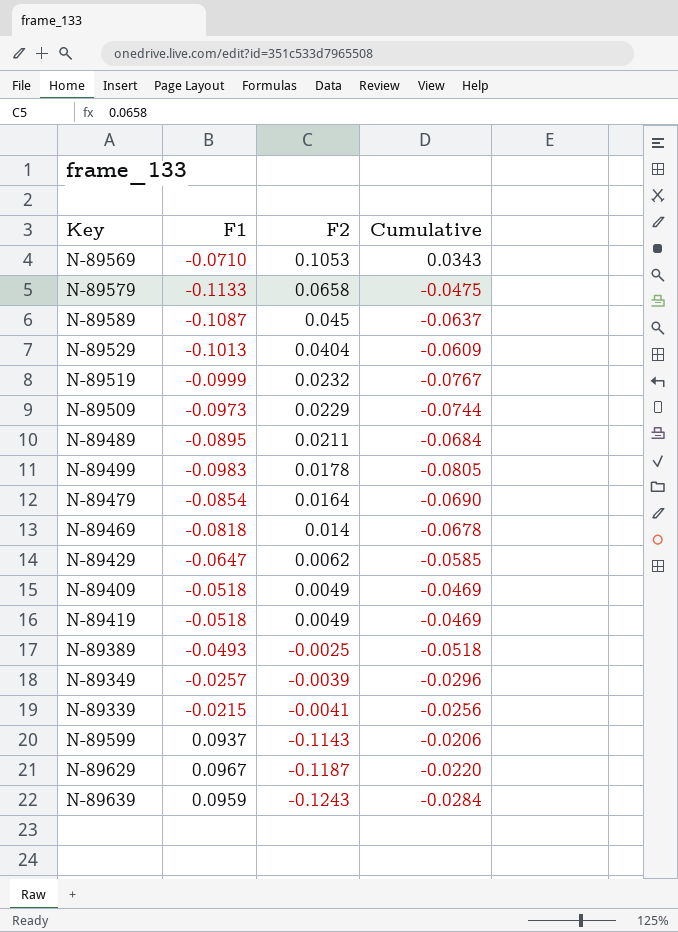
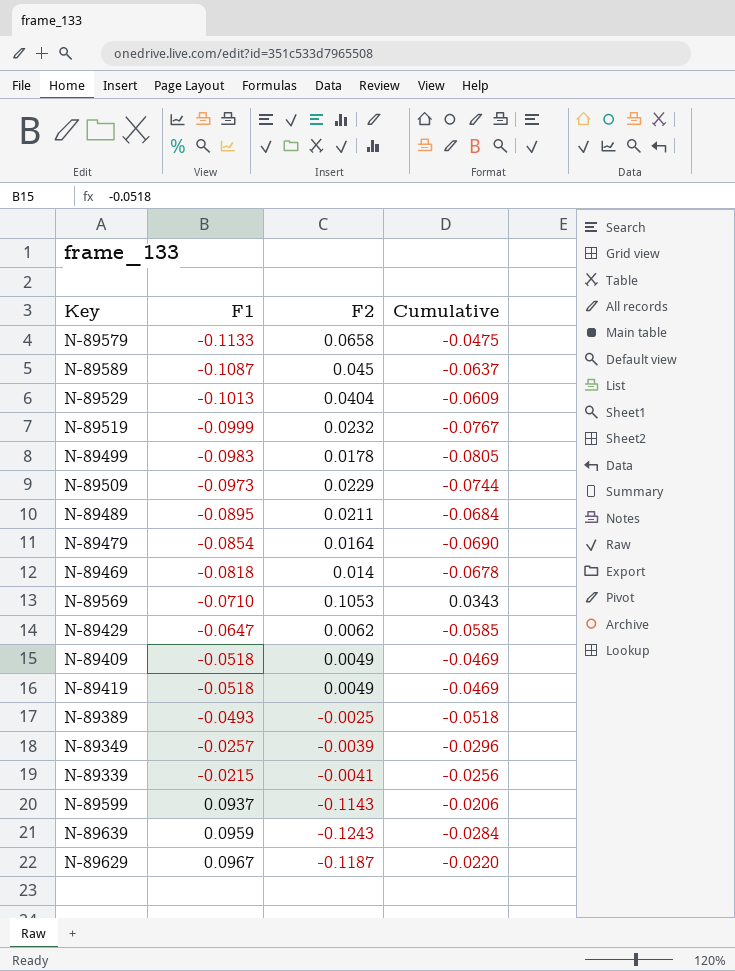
row order: F2 descending -> F1 ascending

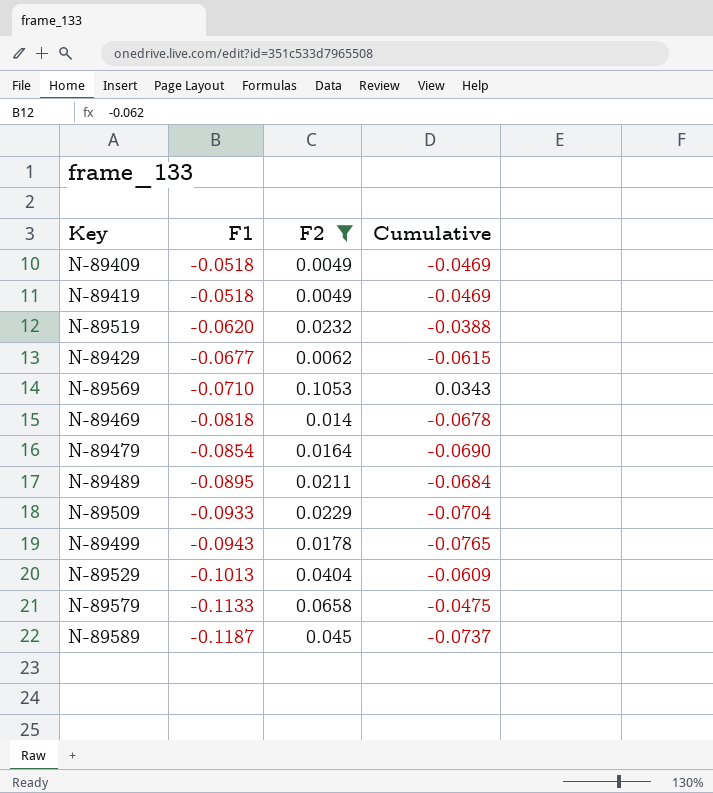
filter: none -> F2 >= 0.0049
row order: F1 ascending -> F1 descending
N-89519 | F1: -0.0999 -> -0.0620
N-89519 | Cumulative: -0.0767 -> -0.0388
N-89429 | F1: -0.0647 -> -0.0677
N-89429 | Cumulative: -0.0585 -> -0.0615
N-89509 | F1: -0.0973 -> -0.0933
N-89509 | Cumulative: -0.0744 -> -0.0704
N-89499 | F1: -0.0983 -> -0.0943
N-89499 | Cumulative: -0.0805 -> -0.0765
N-89589 | F1: -0.1087 -> -0.1187
N-89589 | Cumulative: -0.0637 -> -0.0737

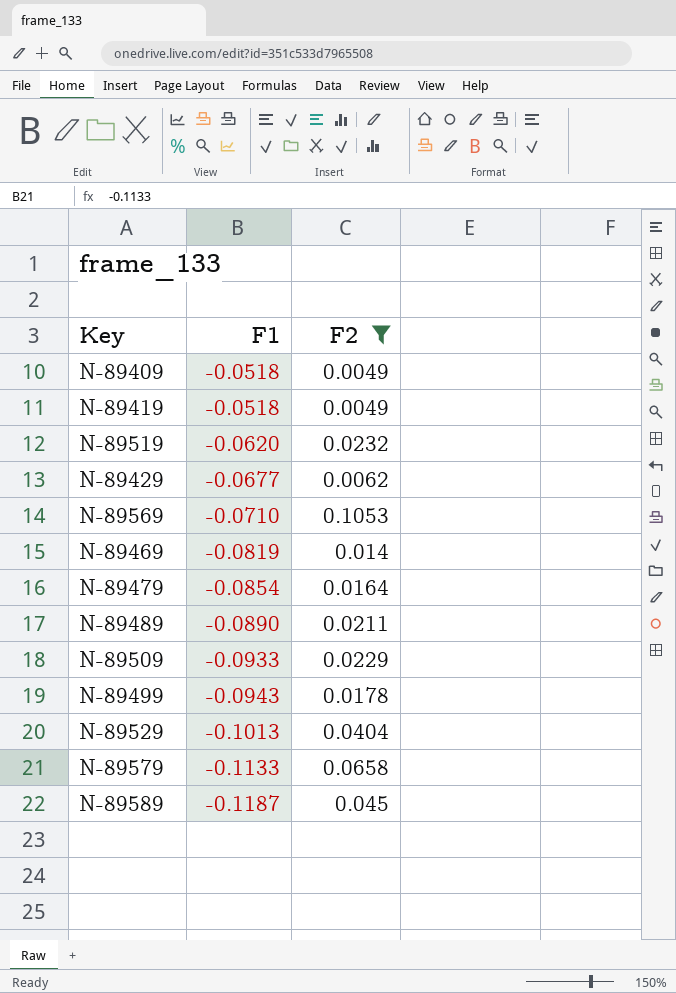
column Cumulative | formula: [F1] + [F2] -> none
N-89469 | F1: -0.0818 -> -0.0819
N-89489 | F1: -0.0895 -> -0.0890

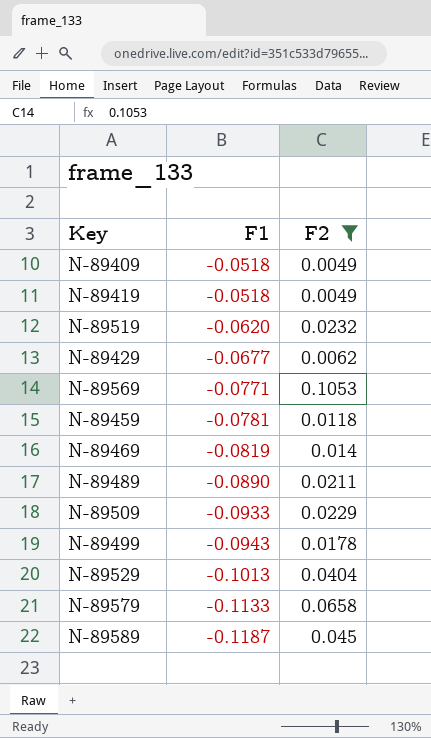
row N-89479: -0.0854 | 0.0164 -> none
N-89569 | F1: -0.0710 -> -0.0771
row N-89459: none -> -0.0781 | 0.0118

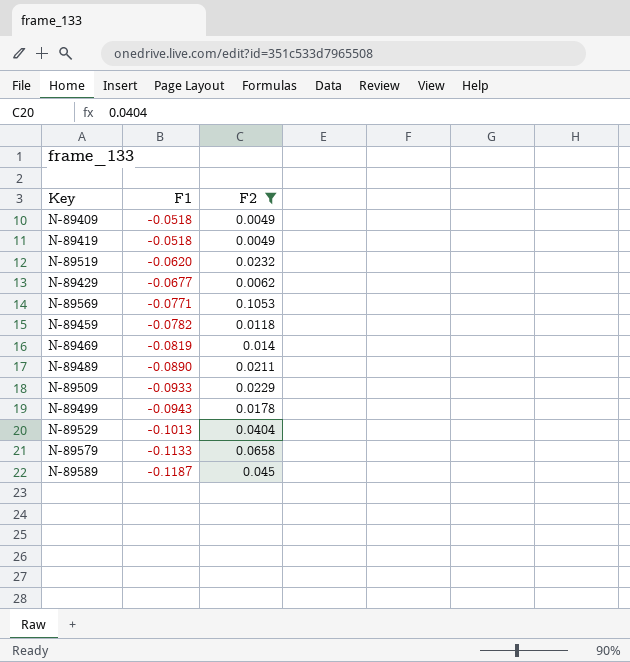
N-89459 | F1: -0.0781 -> -0.0782

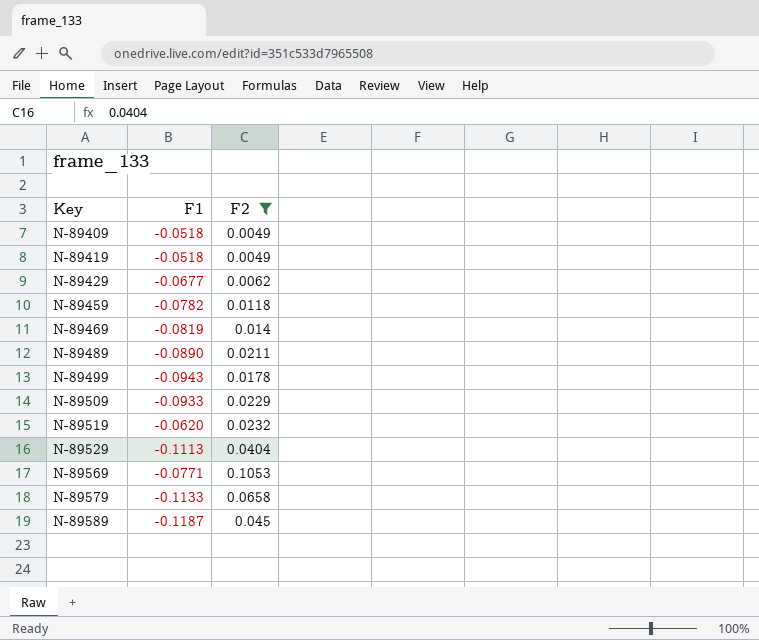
row order: F1 descending -> Key ascending
N-89529 | F1: -0.1013 -> -0.1113

